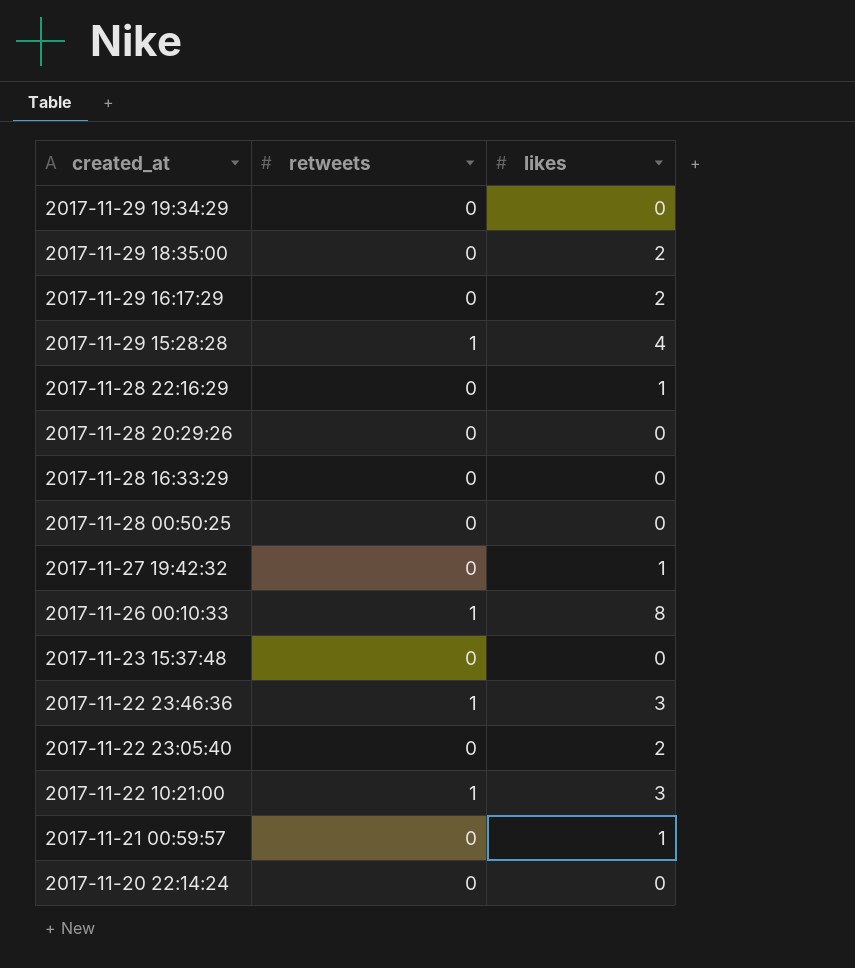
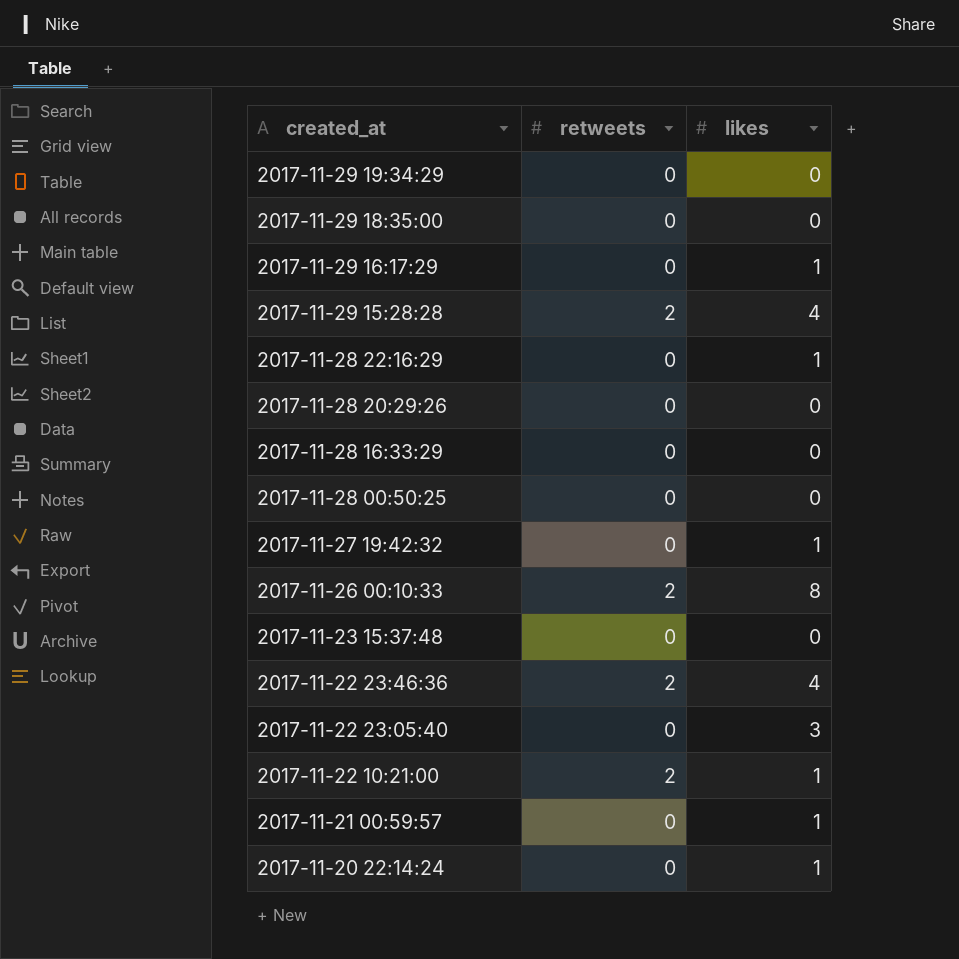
2017-11-29 18:35:00 | likes: 2 -> 0
2017-11-29 16:17:29 | likes: 2 -> 1
2017-11-29 15:28:28 | retweets: 1 -> 2
2017-11-26 00:10:33 | retweets: 1 -> 2
2017-11-22 23:46:36 | retweets: 1 -> 2
2017-11-22 23:46:36 | likes: 3 -> 4
2017-11-22 23:05:40 | likes: 2 -> 3
2017-11-22 10:21:00 | retweets: 1 -> 2
2017-11-22 10:21:00 | likes: 3 -> 1
2017-11-20 22:14:24 | likes: 0 -> 1

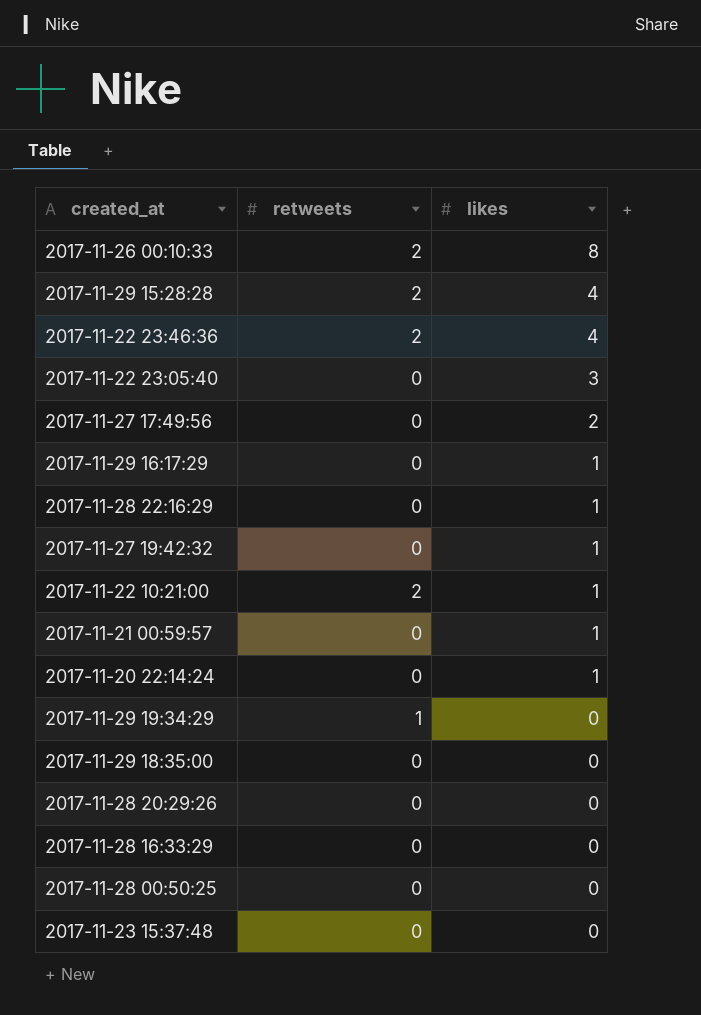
row order: created_at descending -> likes descending
row 2017-11-27 17:49:56: none -> 0 | 2
2017-11-29 19:34:29 | retweets: 0 -> 1

